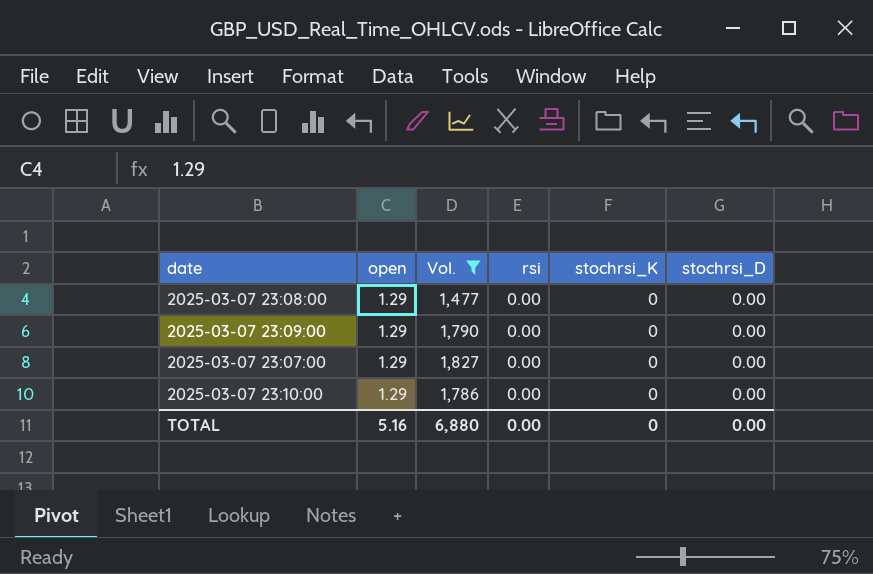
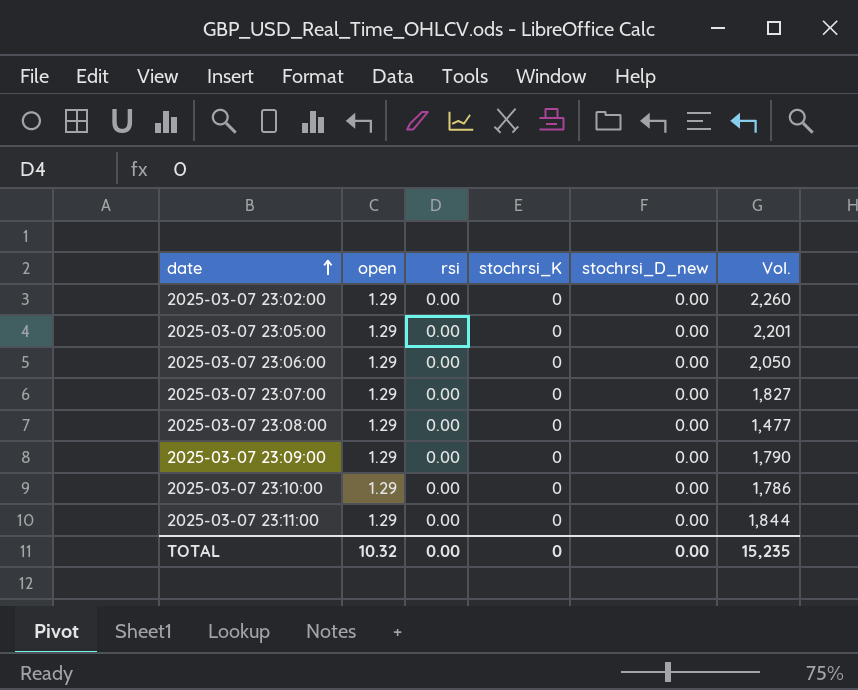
filter: Vol. <= 1,827 -> none
row order: none -> date ascending
column name: stochrsi_D -> stochrsi_D_new
column Vol. | position: 3 -> 6
TOTAL | open: 5.16 -> 10.32
TOTAL | Vol.: 6,880 -> 15,235

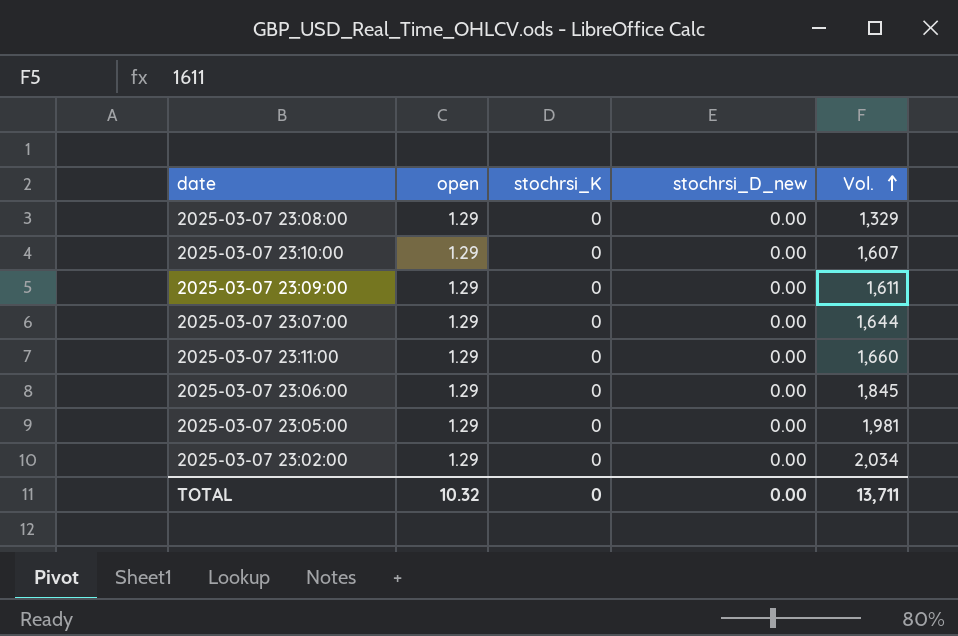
row order: date ascending -> Vol. ascending
column rsi | position: 3 -> none
2025-03-07 23:08:00 | Vol.: 1,477 -> 1,329
2025-03-07 23:10:00 | Vol.: 1,786 -> 1,607
2025-03-07 23:09:00 | Vol.: 1,790 -> 1,611
2025-03-07 23:07:00 | Vol.: 1,827 -> 1,644
2025-03-07 23:11:00 | Vol.: 1,844 -> 1,660
2025-03-07 23:06:00 | Vol.: 2,050 -> 1,845
2025-03-07 23:05:00 | Vol.: 2,201 -> 1,981
2025-03-07 23:02:00 | Vol.: 2,260 -> 2,034
TOTAL | Vol.: 15,235 -> 13,711

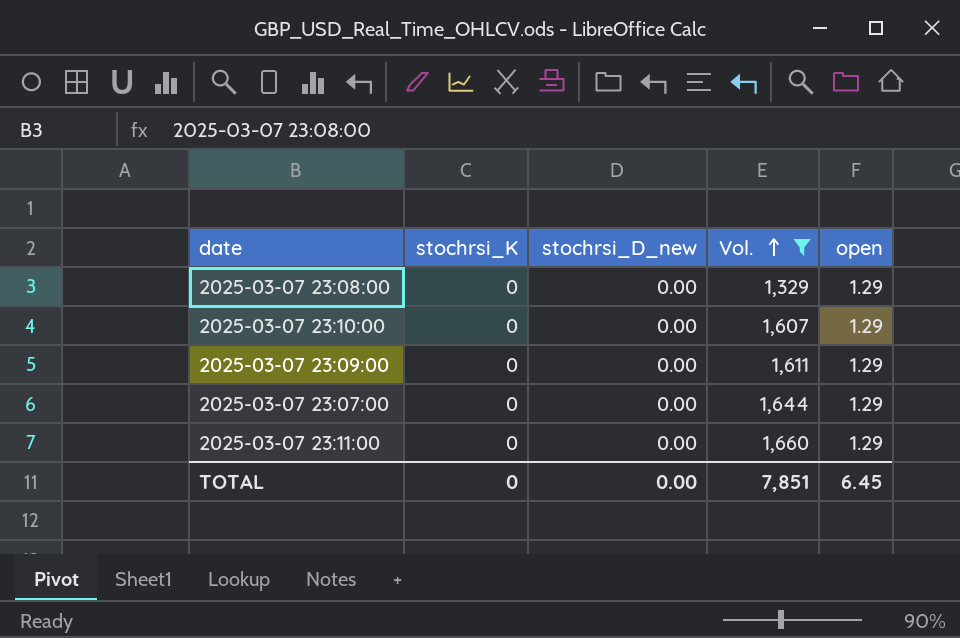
filter: none -> Vol. <= 1,660
column open | position: 2 -> 5
TOTAL | Vol.: 13,711 -> 7,851
TOTAL | open: 10.32 -> 6.45

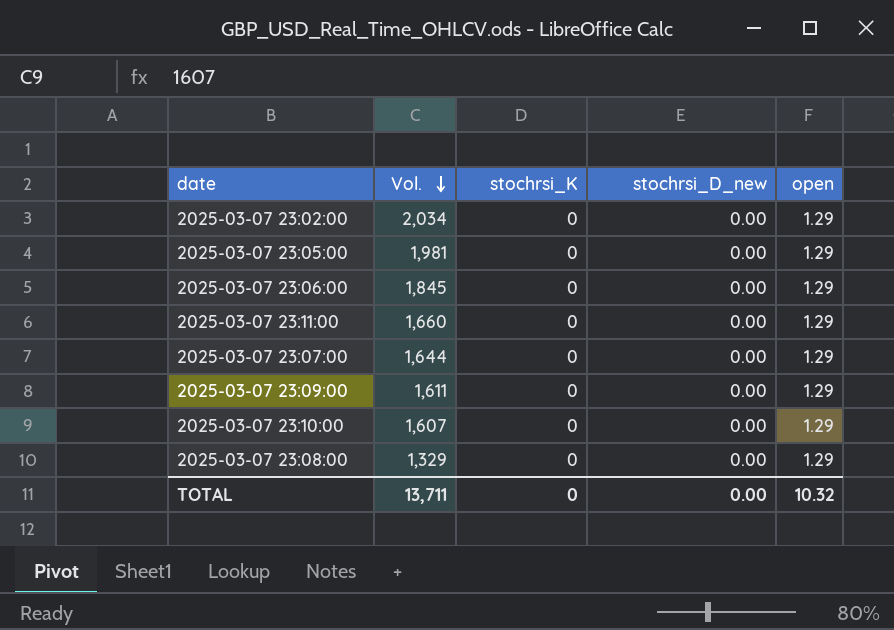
filter: Vol. <= 1,660 -> none
row order: Vol. ascending -> Vol. descending
column Vol. | position: 4 -> 2
TOTAL | Vol.: 7,851 -> 13,711
TOTAL | open: 6.45 -> 10.32

